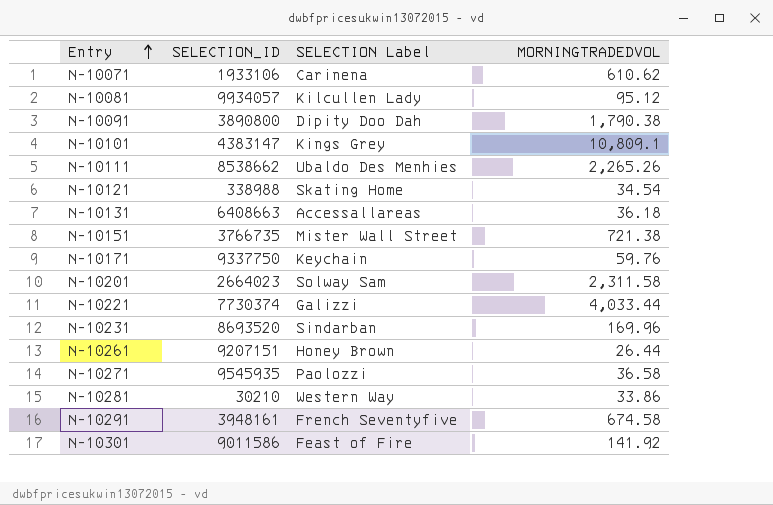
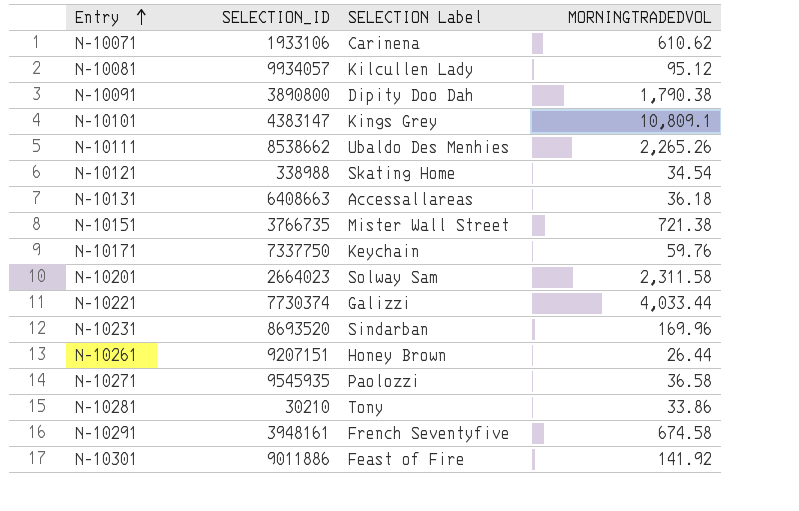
N-10171 | SELECTION_ID: 9337750 -> 7337750
N-10281 | SELECTION Label: Western Way -> Tony
N-10301 | SELECTION_ID: 9011586 -> 9011886

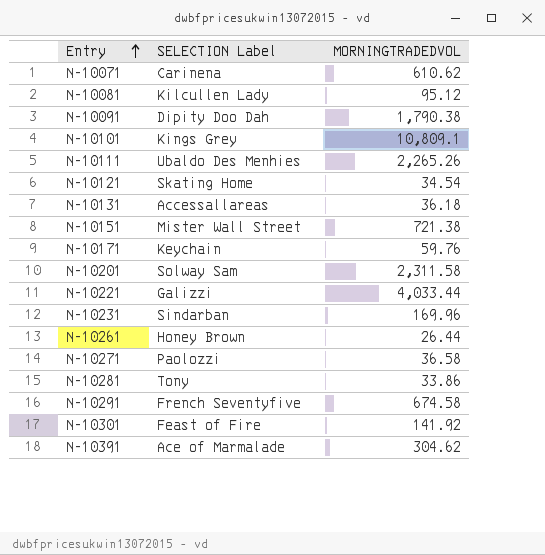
column SELECTION_ID | position: 2 -> none
row N-10391: none -> Ace of Marmalade | 304.62

